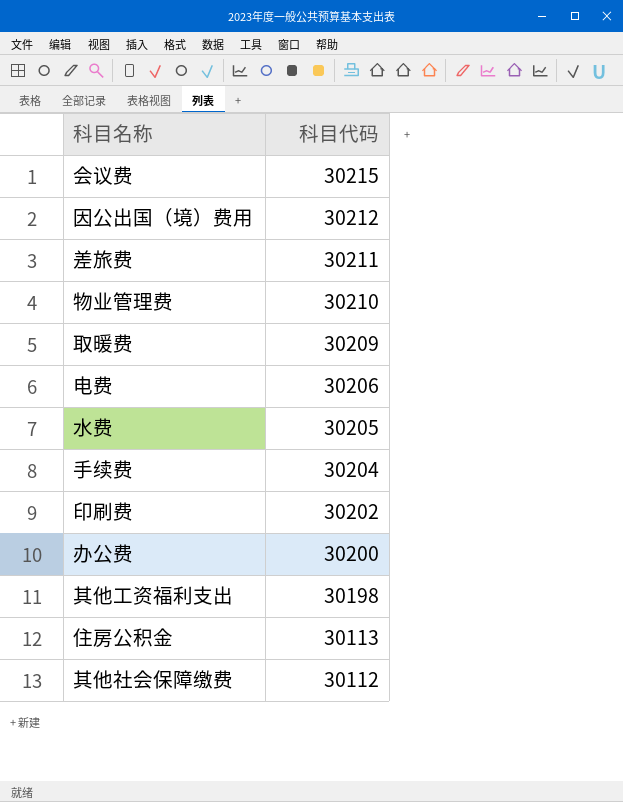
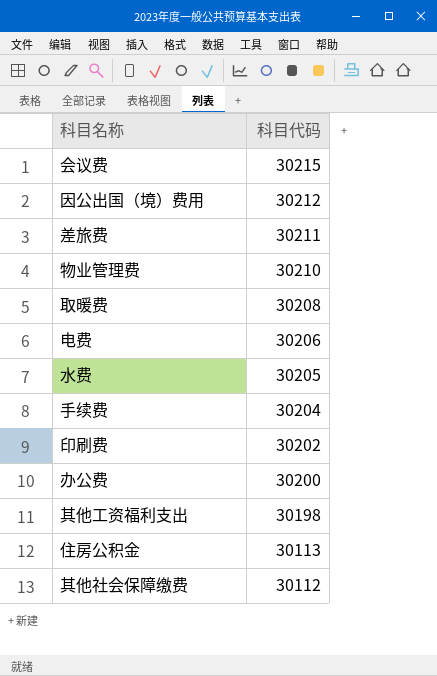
取暖费 | 科目代码: 30209 -> 30208

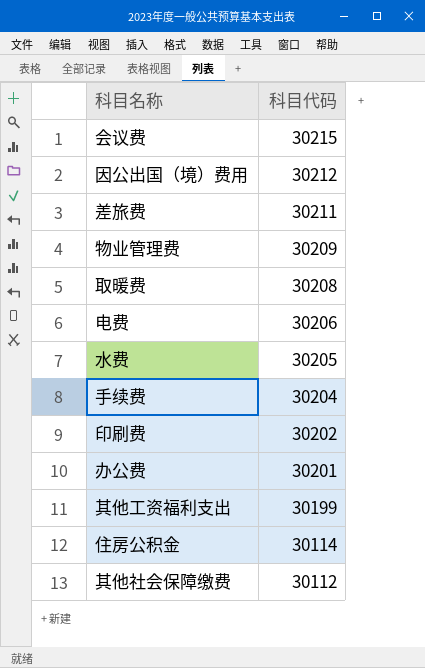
物业管理费 | 科目代码: 30210 -> 30209
办公费 | 科目代码: 30200 -> 30201
其他工资福利支出 | 科目代码: 30198 -> 30199
住房公积金 | 科目代码: 30113 -> 30114

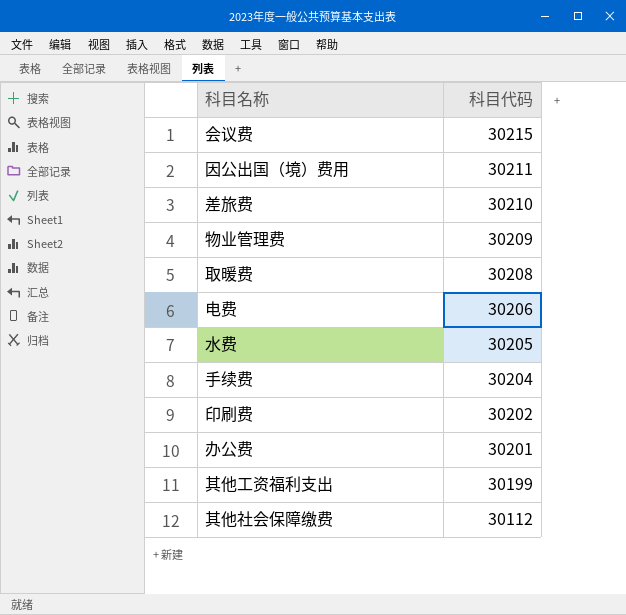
row 住房公积金: 30114 -> none
因公出国（境）费用 | 科目代码: 30212 -> 30211
差旅费 | 科目代码: 30211 -> 30210

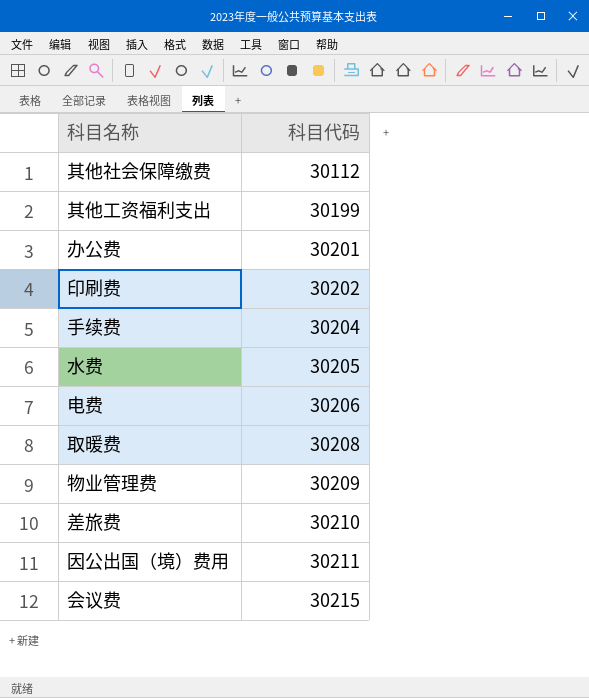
row order: 科目代码 descending -> 科目代码 ascending

